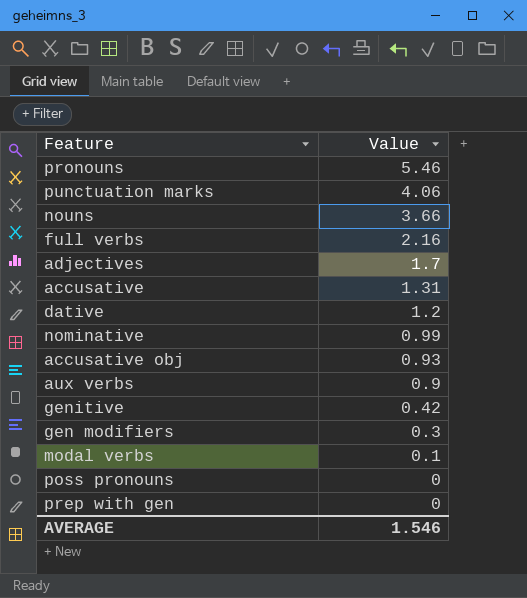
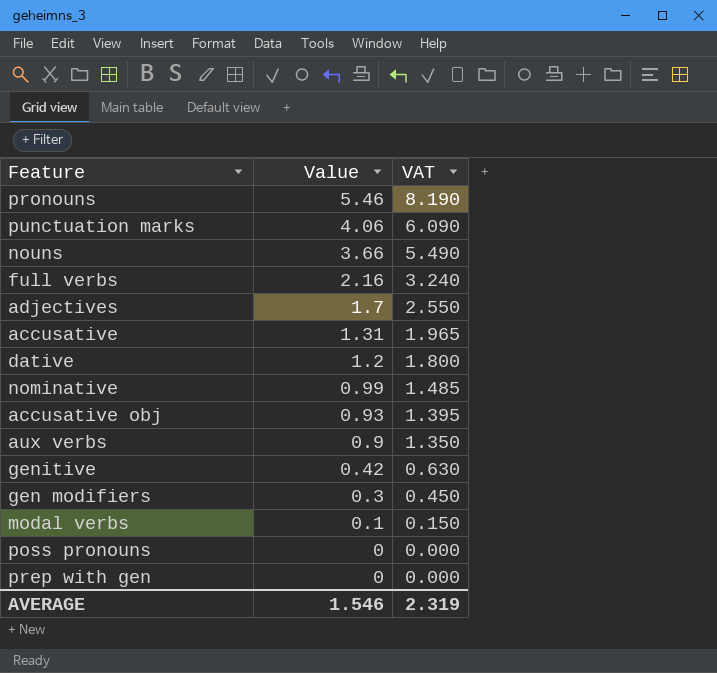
column VAT | formula: none -> [Value] * 1.5

